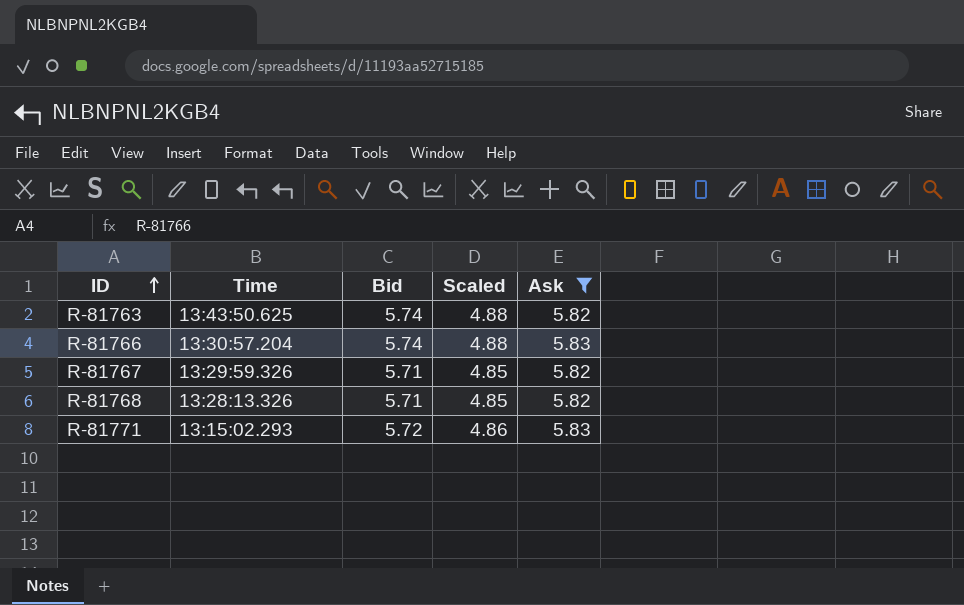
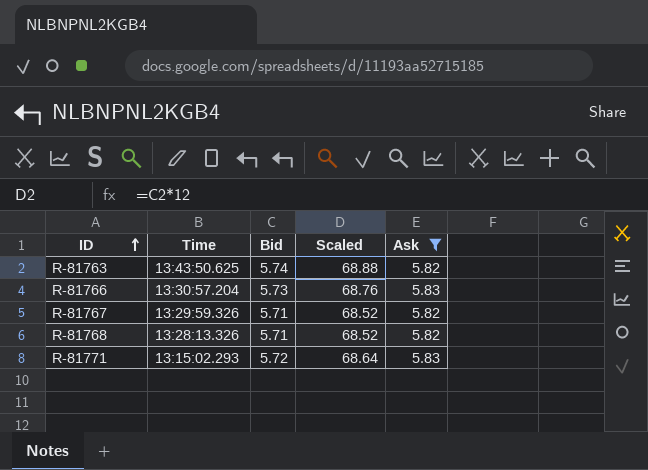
column Scaled | formula: [Bid] * 0.85 -> [Bid] * 12
R-81766 | Bid: 5.74 -> 5.73

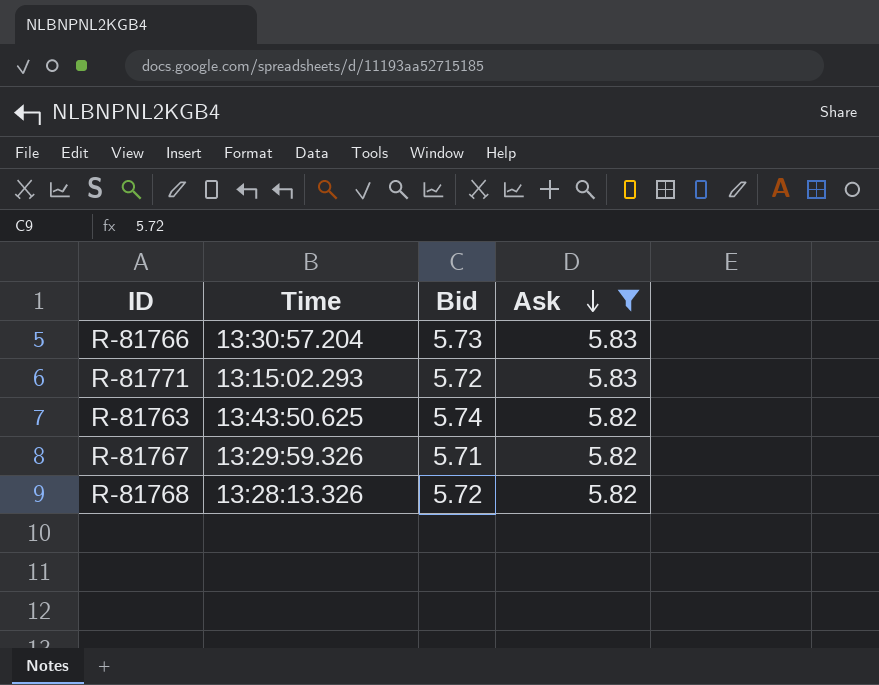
row order: ID ascending -> Ask descending
column Scaled | formula: [Bid] * 12 -> none
R-81768 | Bid: 5.71 -> 5.72

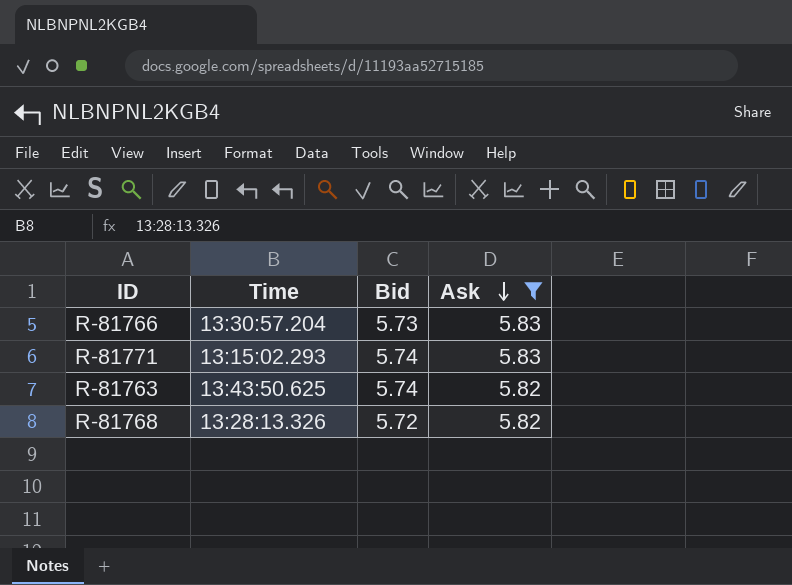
row R-81767: 13:29:59.326 | 5.71 | 5.82 -> none
R-81771 | Bid: 5.72 -> 5.74

